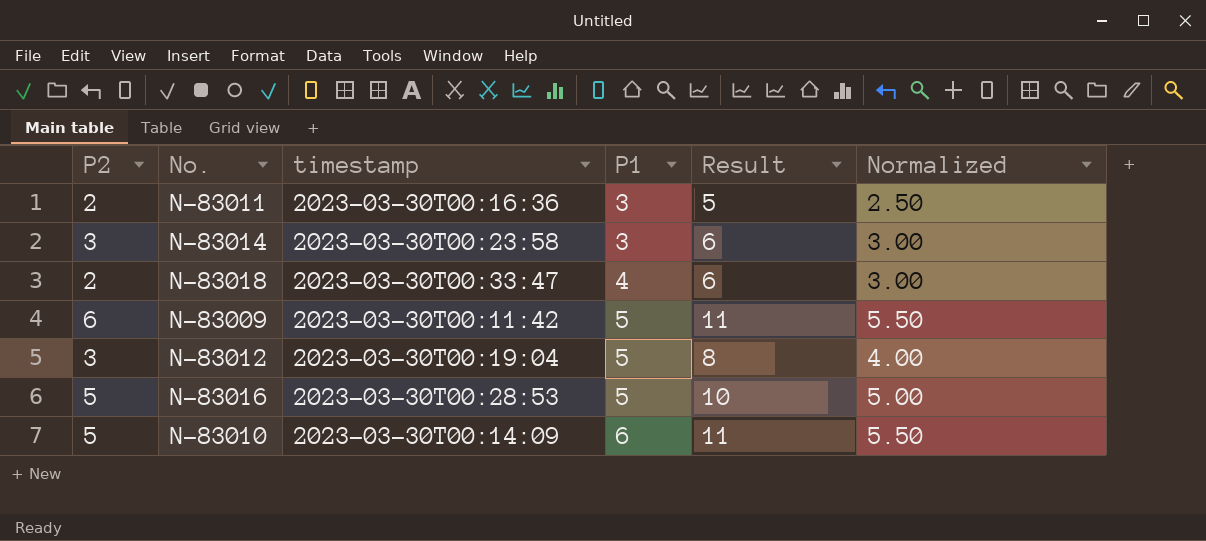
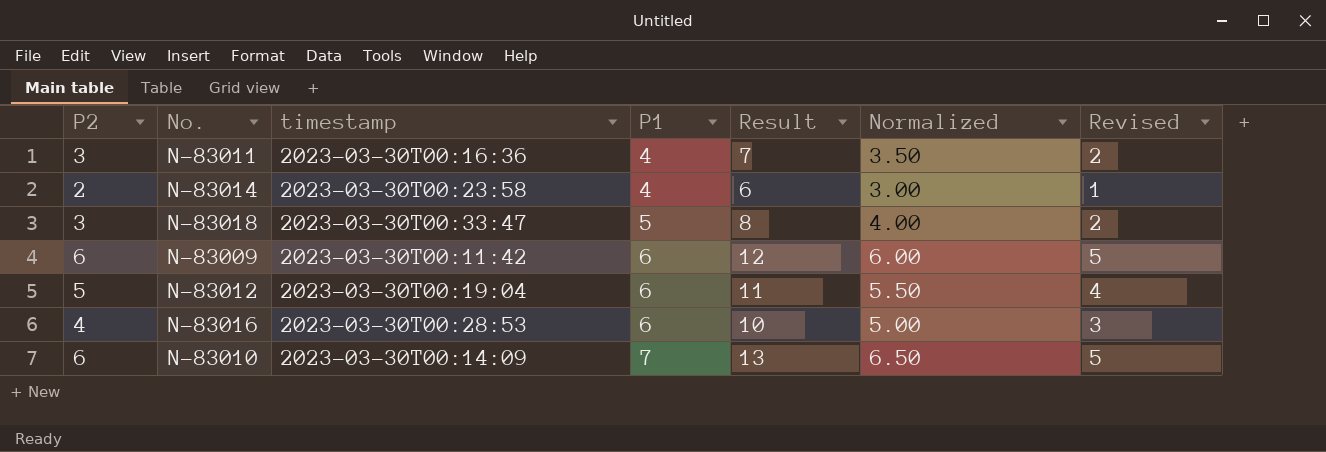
column Revised | formula: none -> [P2] - 1
N-83011 | P2: 2 -> 3
N-83011 | P1: 3 -> 4
N-83011 | Result: 5 -> 7
N-83011 | Normalized: 2.50 -> 3.50
N-83014 | P2: 3 -> 2
N-83014 | P1: 3 -> 4
N-83018 | P2: 2 -> 3
N-83018 | P1: 4 -> 5
N-83018 | Result: 6 -> 8
N-83018 | Normalized: 3.00 -> 4.00
N-83009 | P1: 5 -> 6
N-83009 | Result: 11 -> 12
N-83009 | Normalized: 5.50 -> 6.00
N-83012 | P2: 3 -> 5
N-83012 | P1: 5 -> 6
N-83012 | Result: 8 -> 11
N-83012 | Normalized: 4.00 -> 5.50
N-83016 | P2: 5 -> 4
N-83016 | P1: 5 -> 6
N-83010 | P2: 5 -> 6
N-83010 | P1: 6 -> 7
N-83010 | Result: 11 -> 13
N-83010 | Normalized: 5.50 -> 6.50

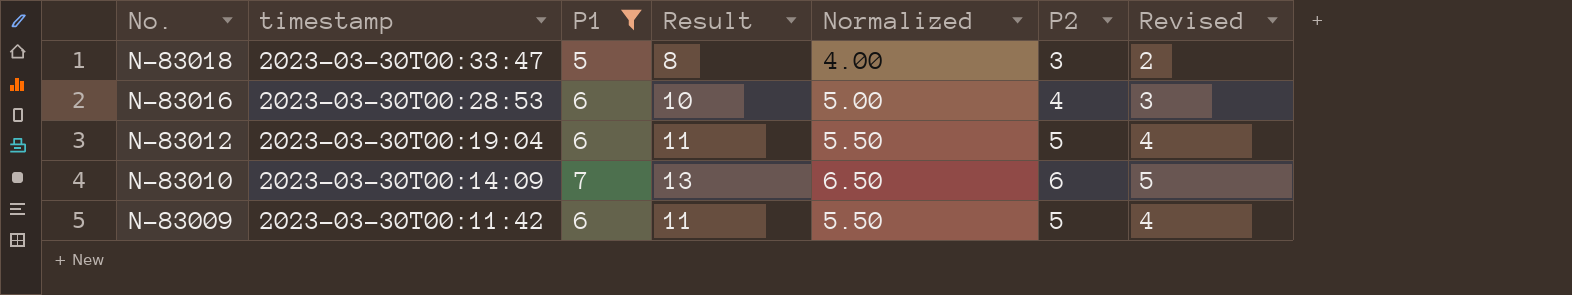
filter: none -> P1 != 4
row order: P1 ascending -> No. descending
column P2 | position: 1 -> 6
N-83009 | Result: 12 -> 11
N-83009 | Normalized: 6.00 -> 5.50
N-83009 | P2: 6 -> 5
N-83009 | Revised: 5 -> 4

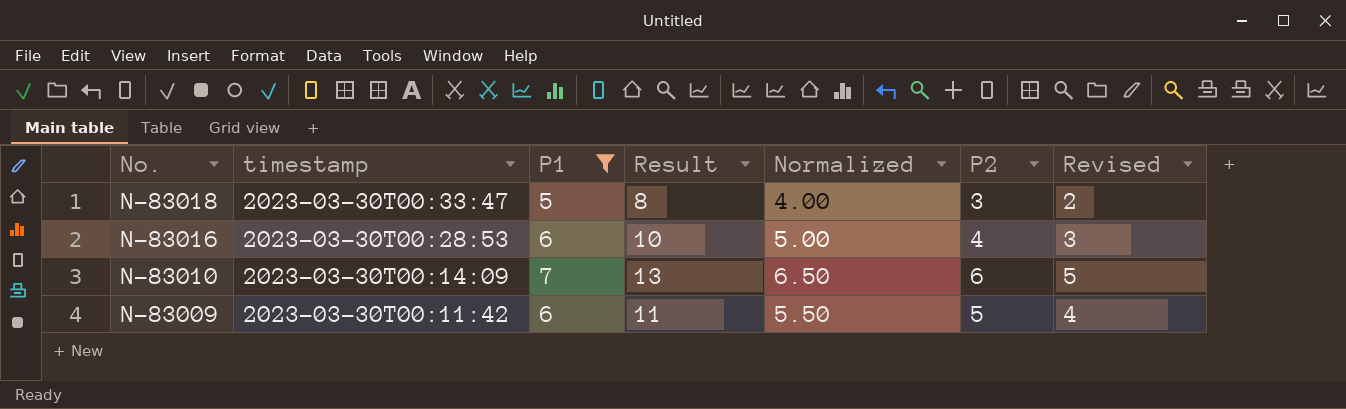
row N-83012: 2023-03-30T00:19:04 | 6 | 11 | 5.50 | 5 | 4 -> none

